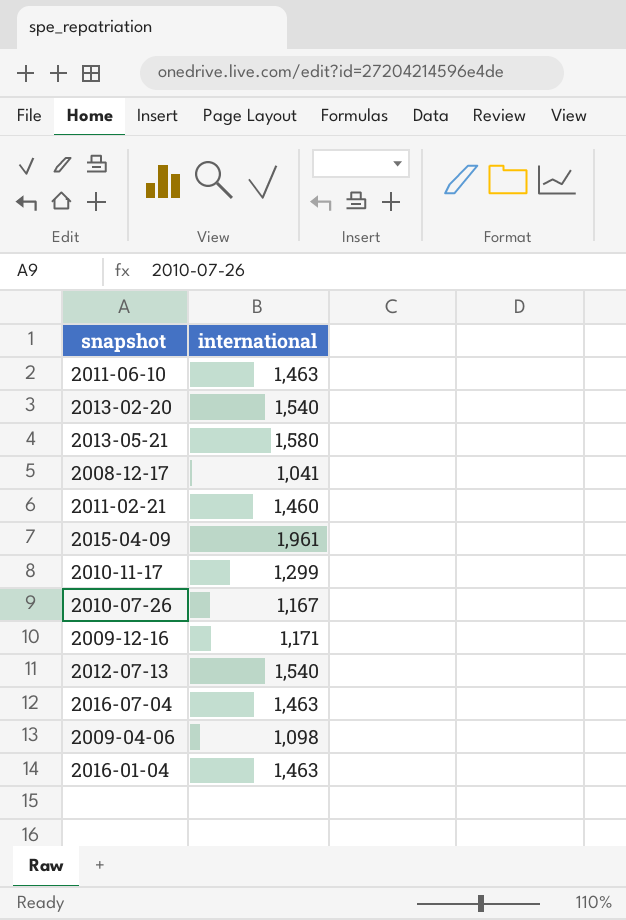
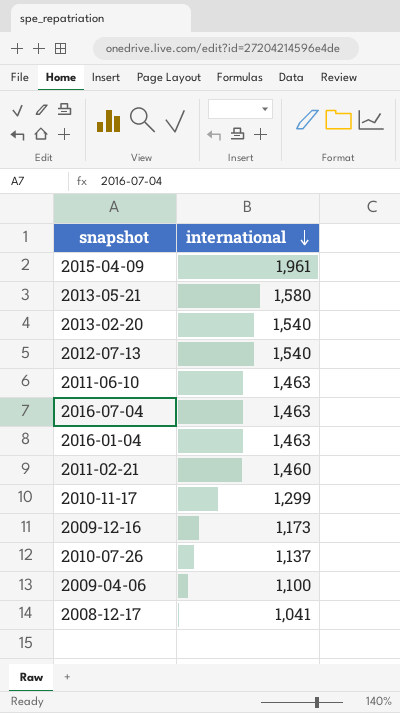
row order: none -> international descending
2009-12-16 | international: 1,171 -> 1,173
2010-07-26 | international: 1,167 -> 1,137
2009-04-06 | international: 1,098 -> 1,100

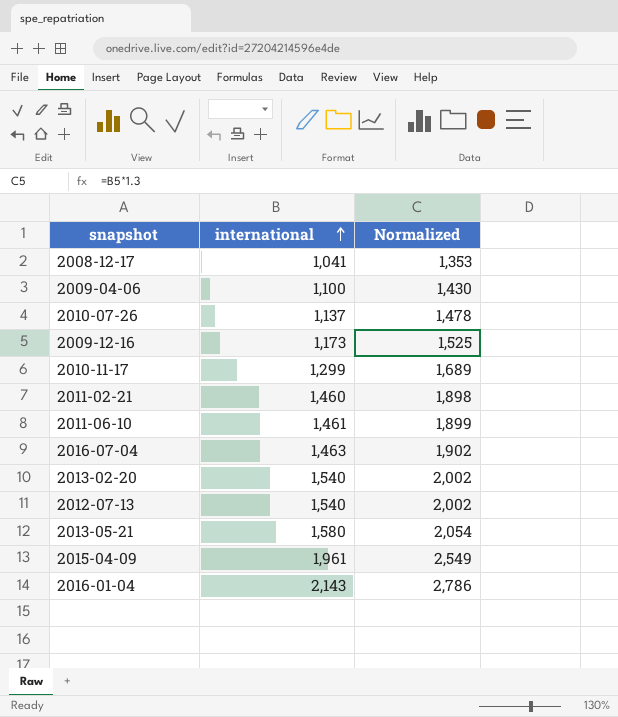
row order: international descending -> international ascending
column Normalized | formula: none -> [international] * 1.3
2011-06-10 | international: 1,463 -> 1,461
2016-01-04 | international: 1,463 -> 2,143

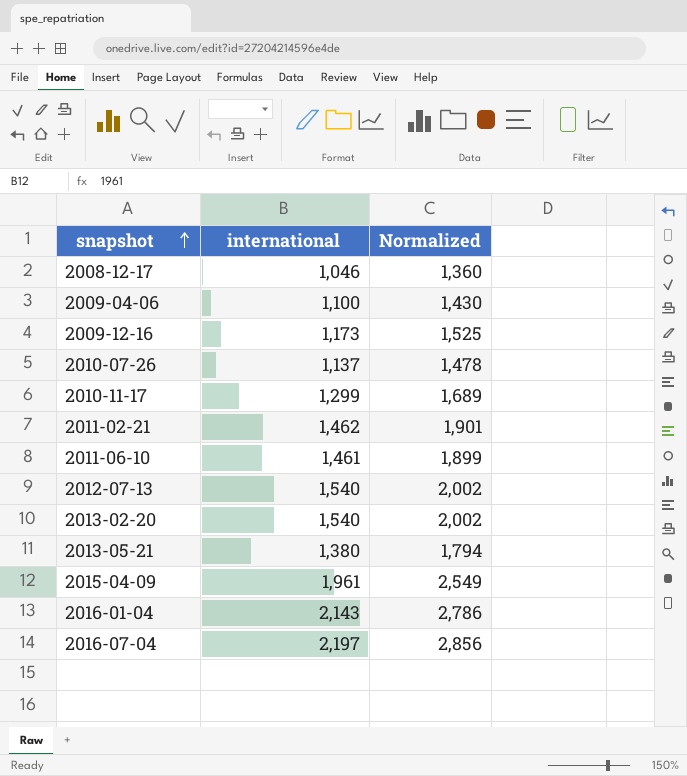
row order: international ascending -> snapshot ascending
2008-12-17 | international: 1,041 -> 1,046
2008-12-17 | Normalized: 1,353 -> 1,360
2011-02-21 | international: 1,460 -> 1,462
2011-02-21 | Normalized: 1,898 -> 1,901
2013-05-21 | international: 1,580 -> 1,380
2013-05-21 | Normalized: 2,054 -> 1,794
2016-07-04 | international: 1,463 -> 2,197
2016-07-04 | Normalized: 1,902 -> 2,856

